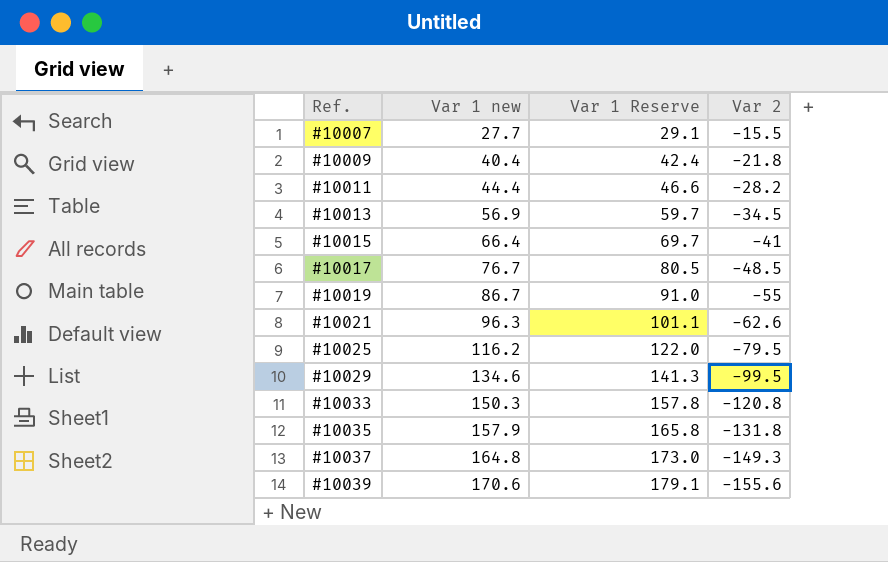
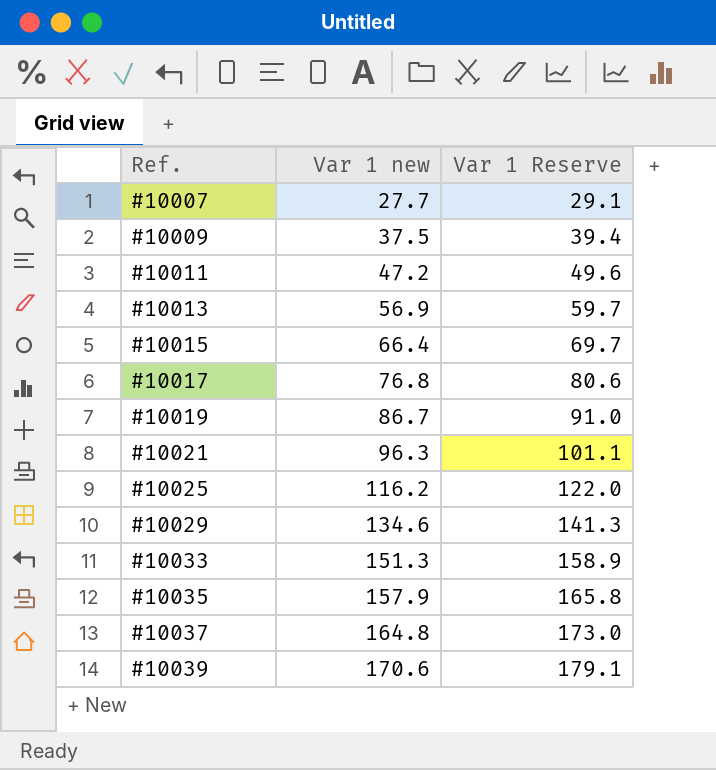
column Var 2 | position: 4 -> none
#10009 | Var 1 new: 40.4 -> 37.5
#10009 | Var 1 Reserve: 42.4 -> 39.4
#10011 | Var 1 new: 44.4 -> 47.2
#10011 | Var 1 Reserve: 46.6 -> 49.6
#10017 | Var 1 new: 76.7 -> 76.8
#10017 | Var 1 Reserve: 80.5 -> 80.6
#10033 | Var 1 new: 150.3 -> 151.3
#10033 | Var 1 Reserve: 157.8 -> 158.9

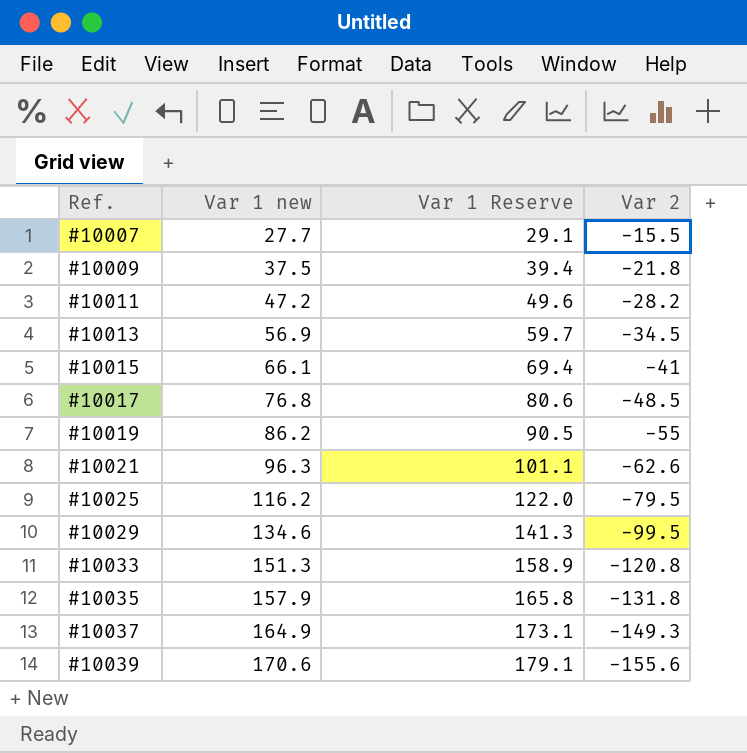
column Var 2 | position: none -> 4
#10015 | Var 1 new: 66.4 -> 66.1
#10015 | Var 1 Reserve: 69.7 -> 69.4
#10019 | Var 1 new: 86.7 -> 86.2
#10019 | Var 1 Reserve: 91.0 -> 90.5
#10037 | Var 1 new: 164.8 -> 164.9
#10037 | Var 1 Reserve: 173.0 -> 173.1

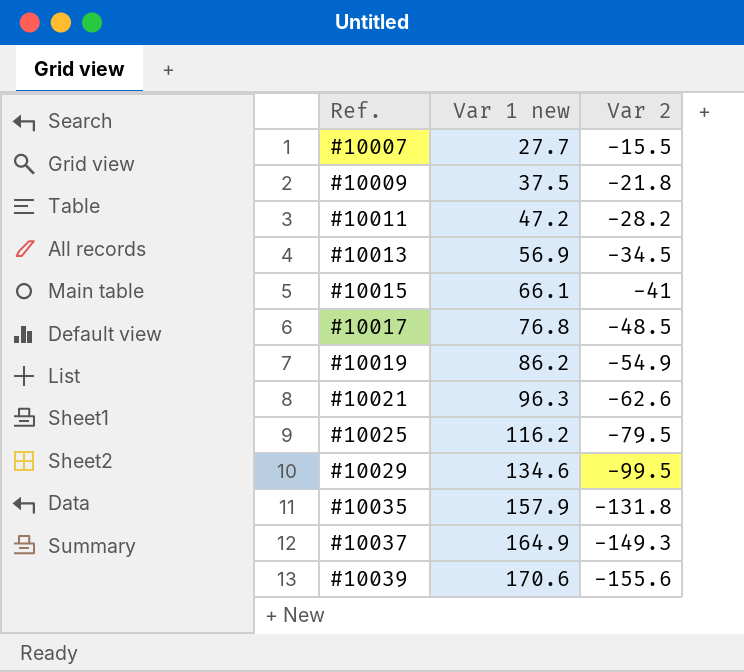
column Var 1 Reserve | formula: [Var 1 new] * 1.05 -> none
row #10033: 151.3 | 158.9 | -120.8 -> none
#10019 | Var 2: -55 -> -54.9

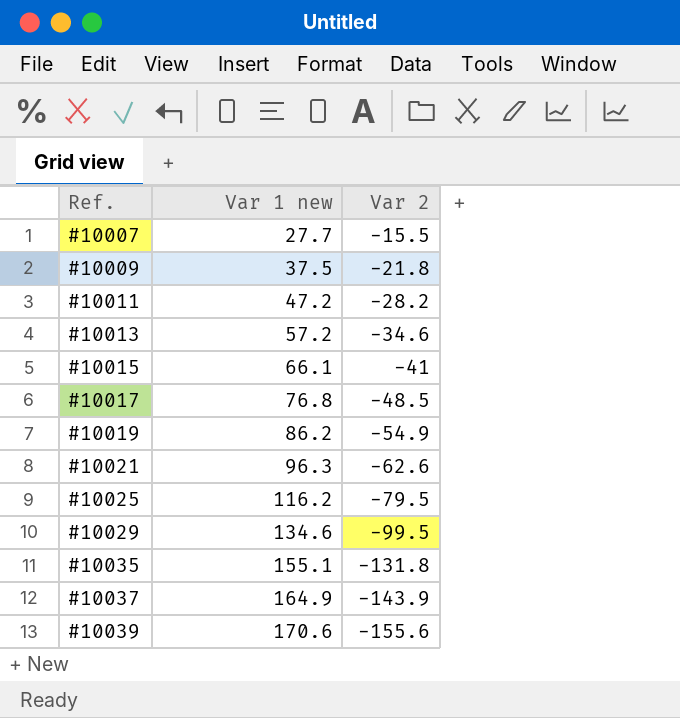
#10013 | Var 1 new: 56.9 -> 57.2
#10013 | Var 2: -34.5 -> -34.6
#10035 | Var 1 new: 157.9 -> 155.1
#10037 | Var 2: -149.3 -> -143.9

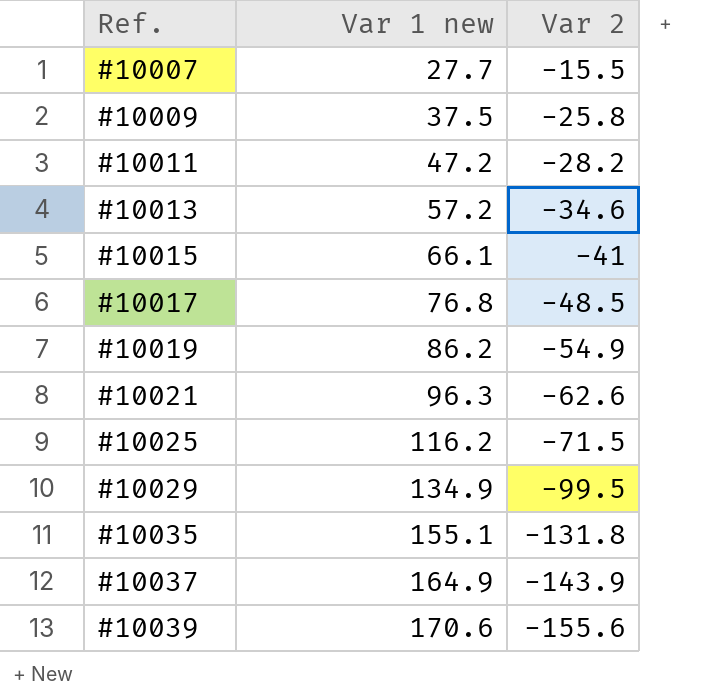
#10009 | Var 2: -21.8 -> -25.8
#10025 | Var 2: -79.5 -> -71.5
#10029 | Var 1 new: 134.6 -> 134.9

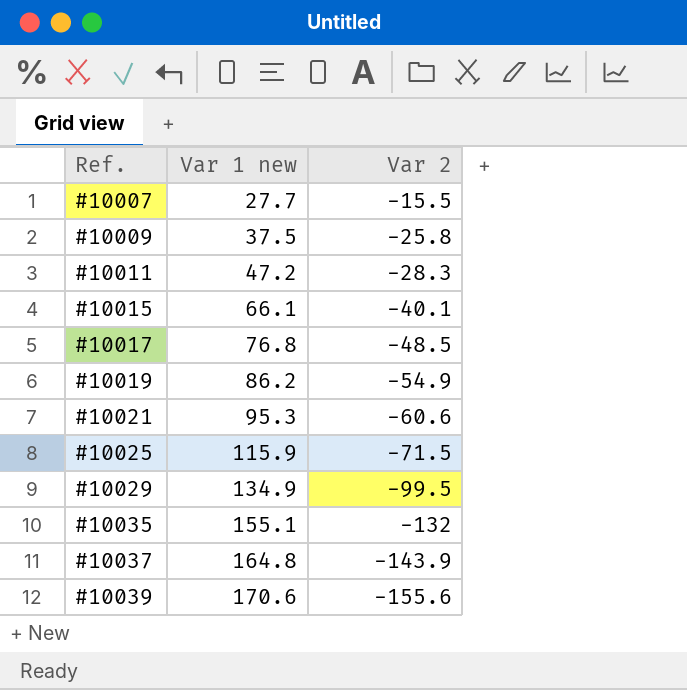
row #10013: 57.2 | -34.6 -> none
#10011 | Var 2: -28.2 -> -28.3
#10015 | Var 2: -41 -> -40.1
#10021 | Var 1 new: 96.3 -> 95.3
#10021 | Var 2: -62.6 -> -60.6
#10025 | Var 1 new: 116.2 -> 115.9
#10035 | Var 2: -131.8 -> -132
#10037 | Var 1 new: 164.9 -> 164.8

